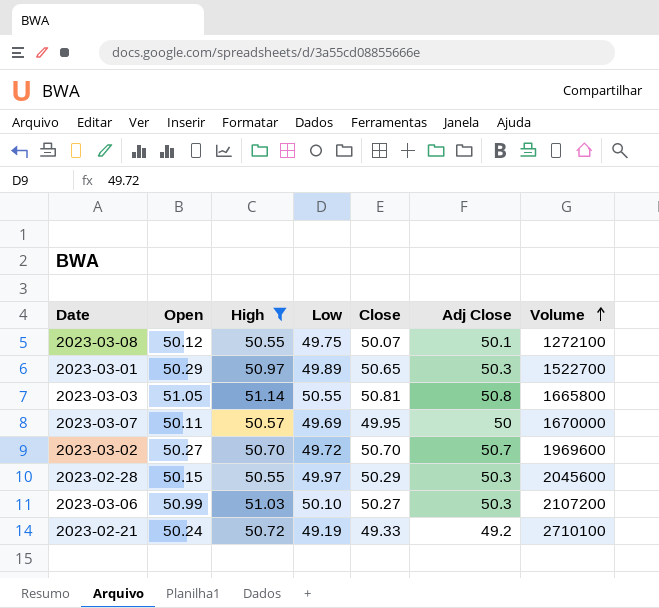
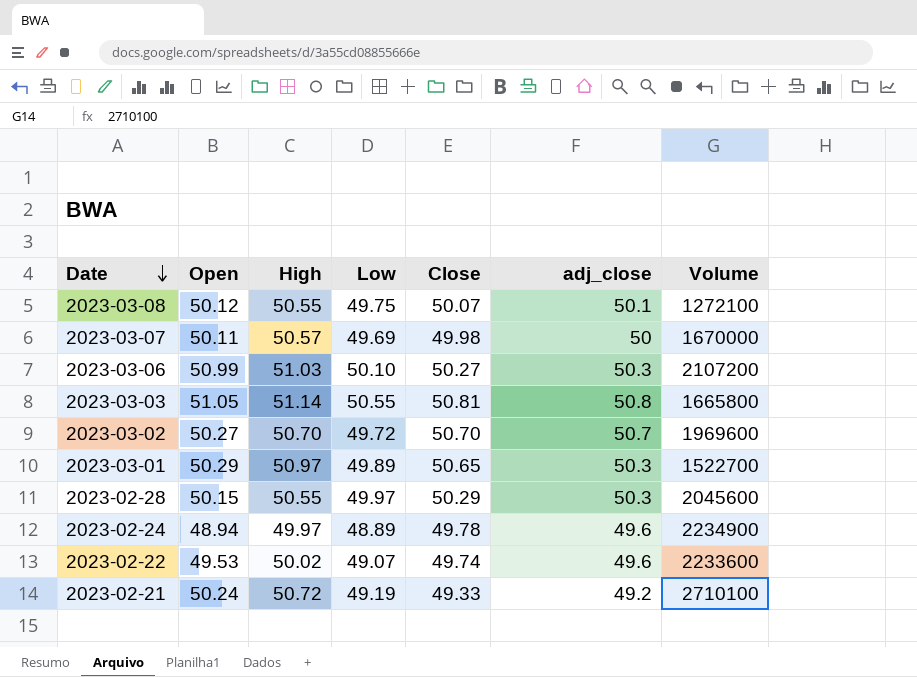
filter: High >= 50.55 -> none
row order: Volume ascending -> Date descending
column name: Adj Close -> adj_close
2023-03-07 | Close: 49.95 -> 49.98

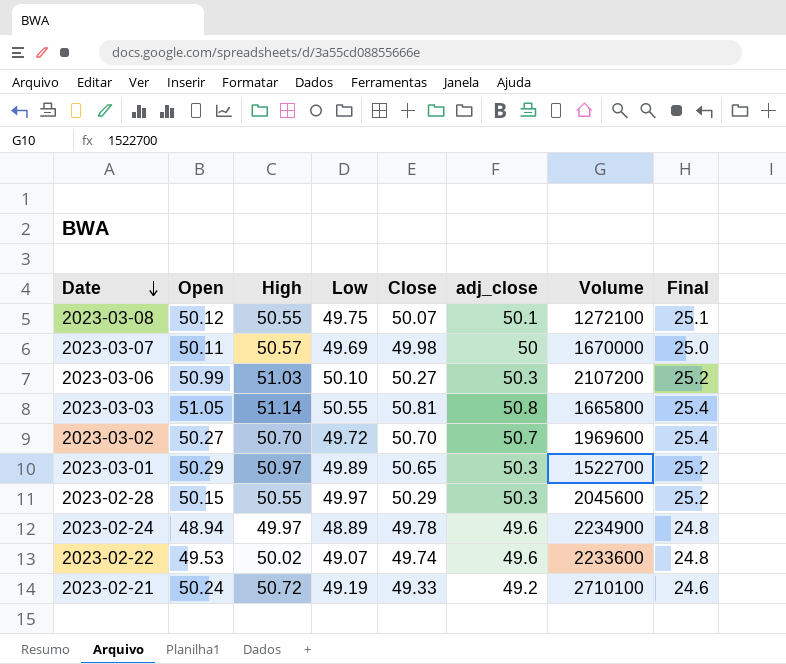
column Final | formula: none -> [adj_close] * 0.5

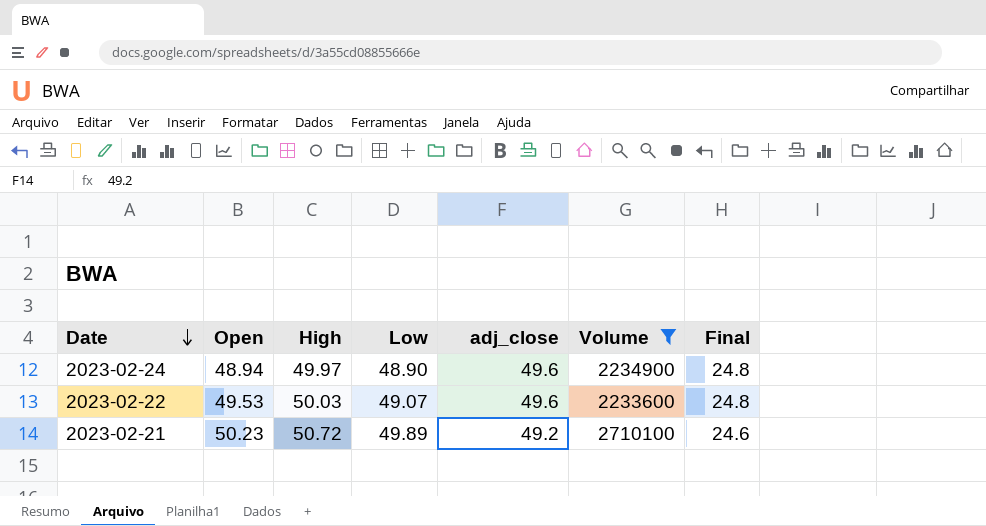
filter: none -> Volume >= 2233600
column Close | position: 5 -> none
2023-02-24 | Low: 48.89 -> 48.90
2023-02-22 | High: 50.02 -> 50.03
2023-02-21 | Open: 50.24 -> 50.23
2023-02-21 | Low: 49.19 -> 49.89

